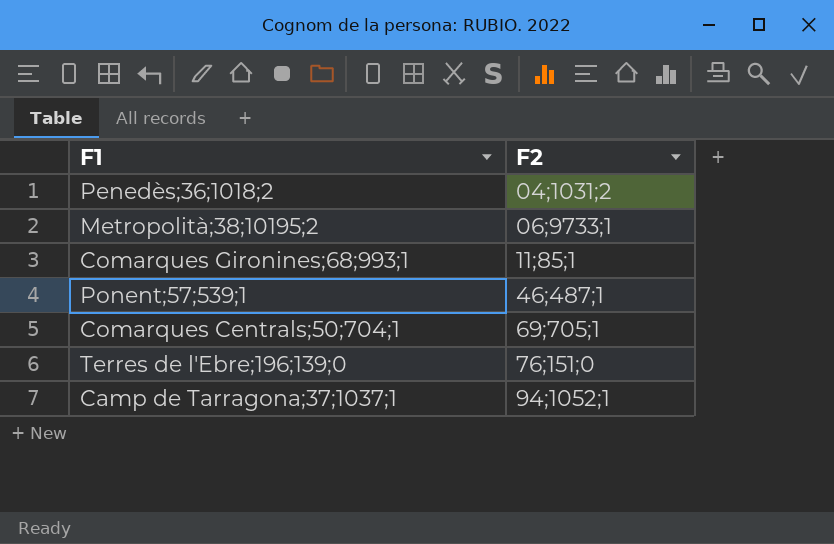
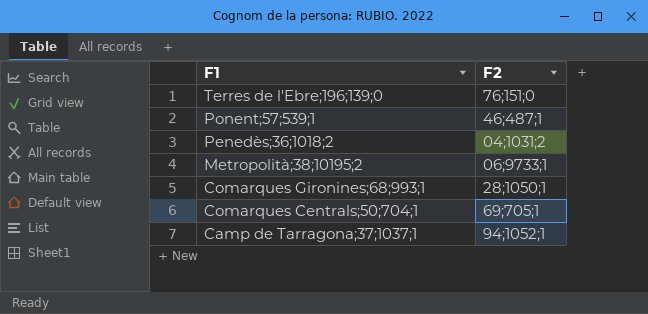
row order: F2 ascending -> F1 descending
Comarques Gironines;68;993;1 | F2: 11;85;1 -> 28;1050;1

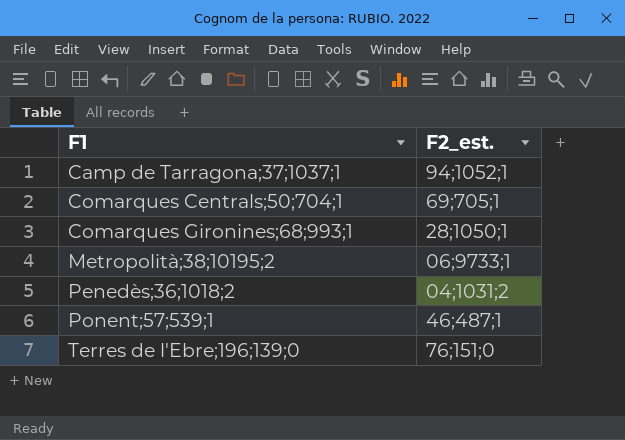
row order: F1 descending -> F1 ascending
column name: F2 -> F2_est.

